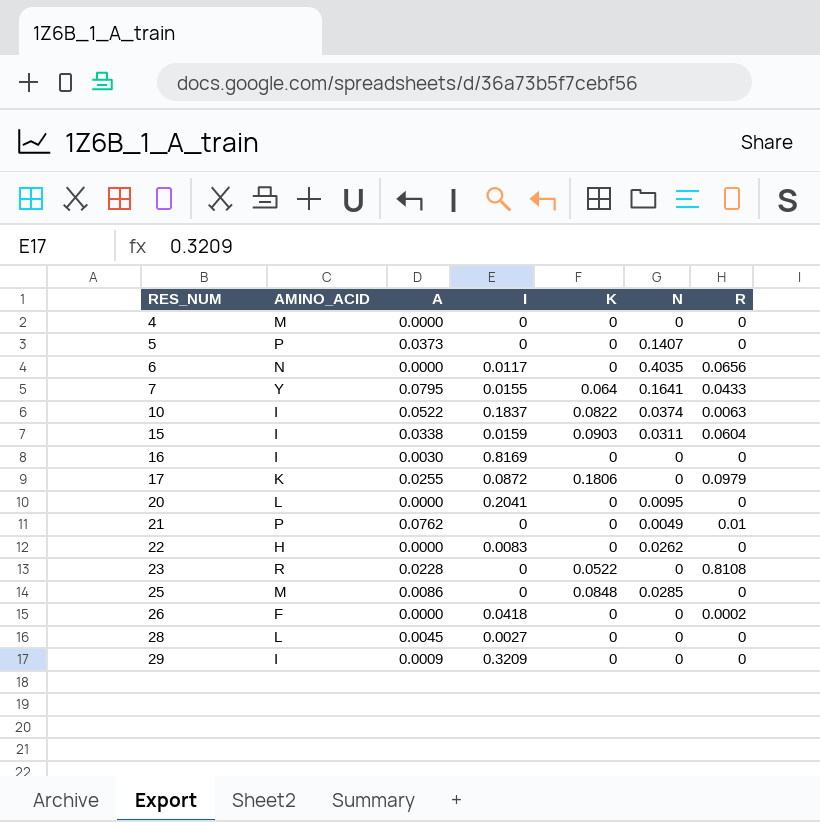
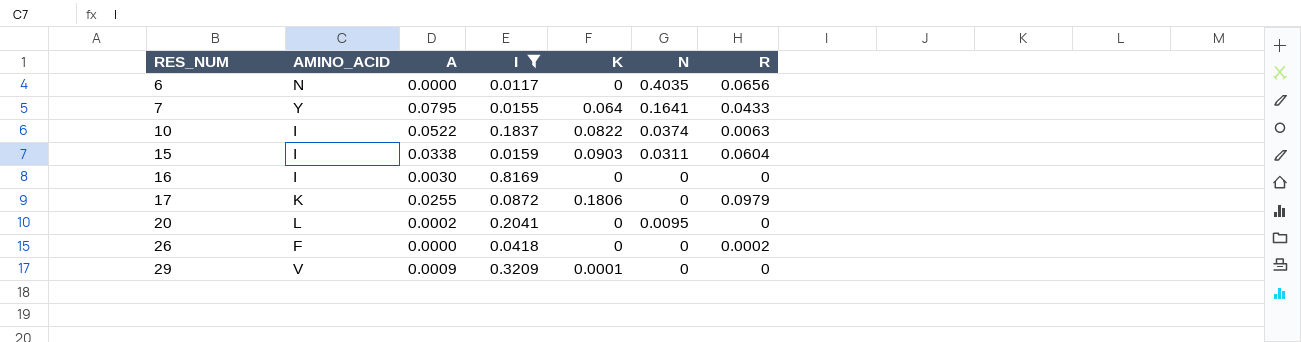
filter: none -> I >= 0.0117
20 | A: 0.0000 -> 0.0002
29 | AMINO_ACID: I -> V
29 | K: 0 -> 0.0001

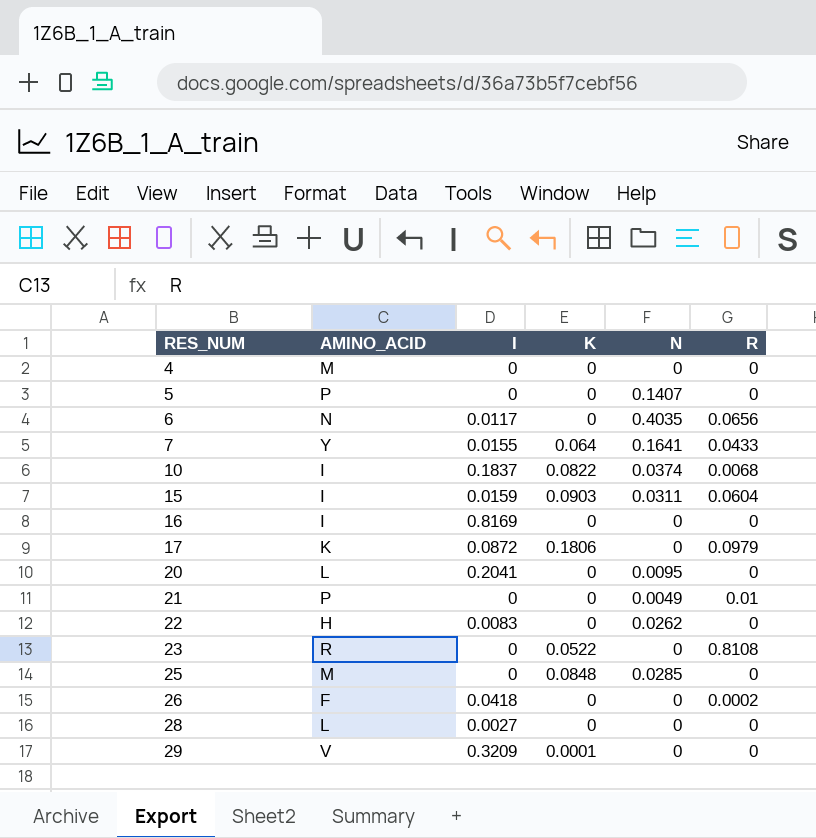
filter: I >= 0.0117 -> none
column A | position: 3 -> none
10 | R: 0.0063 -> 0.0068

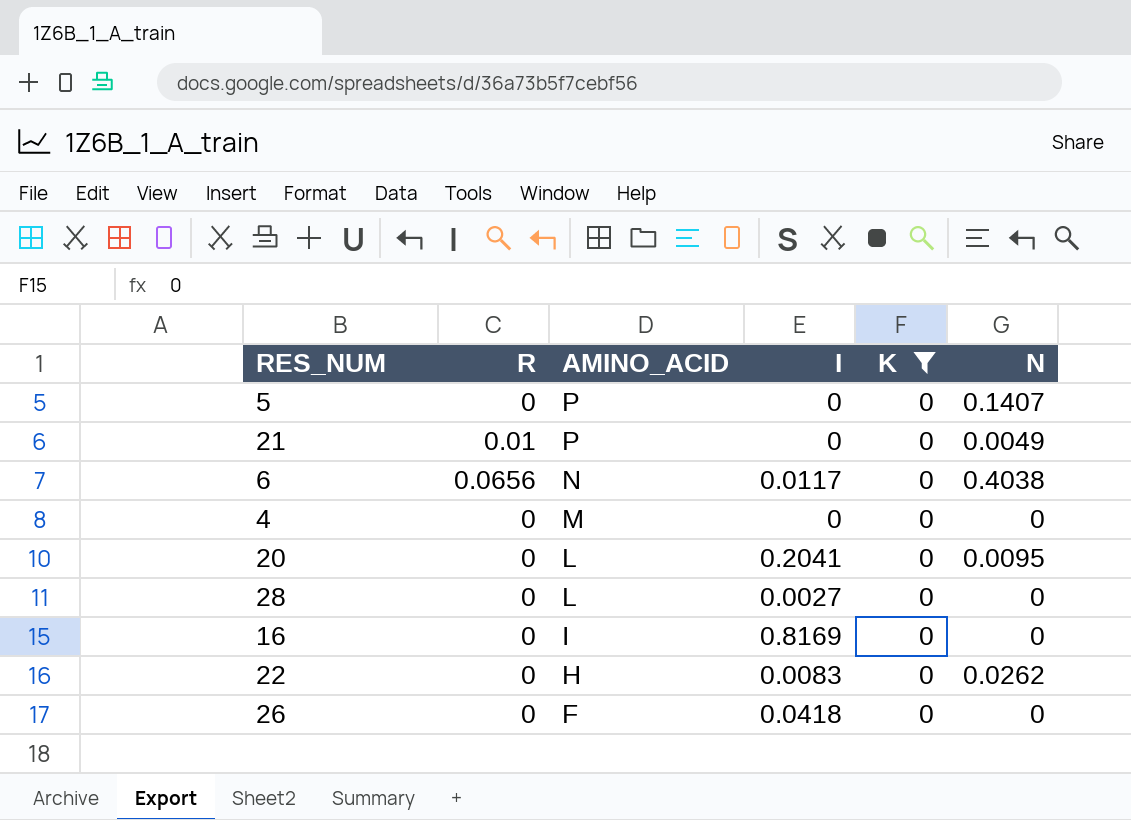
filter: none -> K = 0
row order: RES_NUM ascending -> AMINO_ACID descending
column R | position: 6 -> 2
6 | N: 0.4035 -> 0.4038
26 | R: 0.0002 -> 0

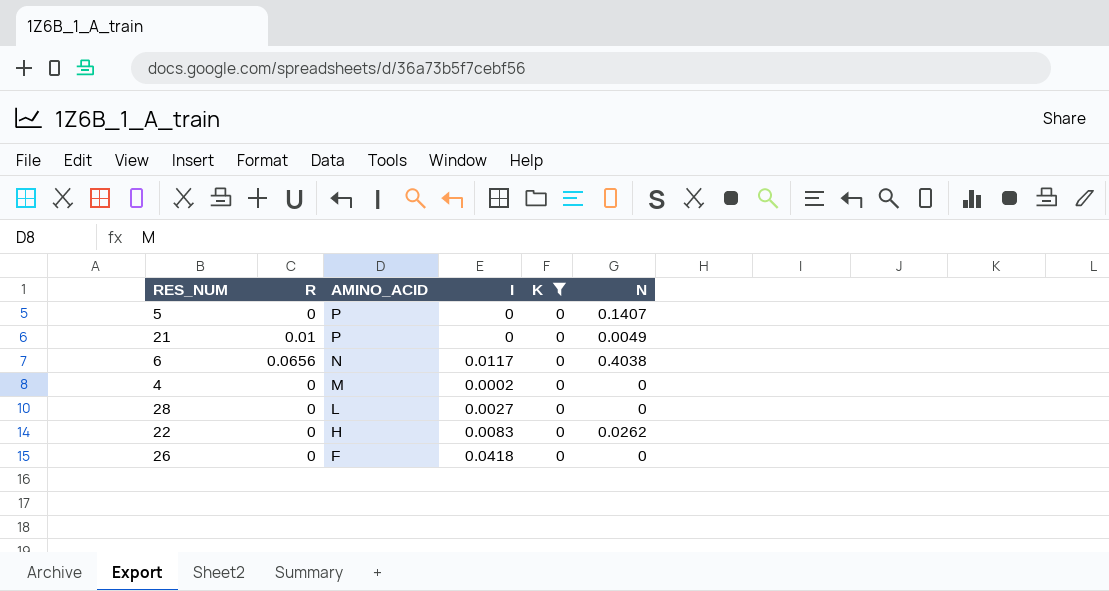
row 20: 0 | L | 0.2041 | 0 | 0.0095 -> none
row 16: 0 | I | 0.8169 | 0 | 0 -> none
4 | I: 0 -> 0.0002

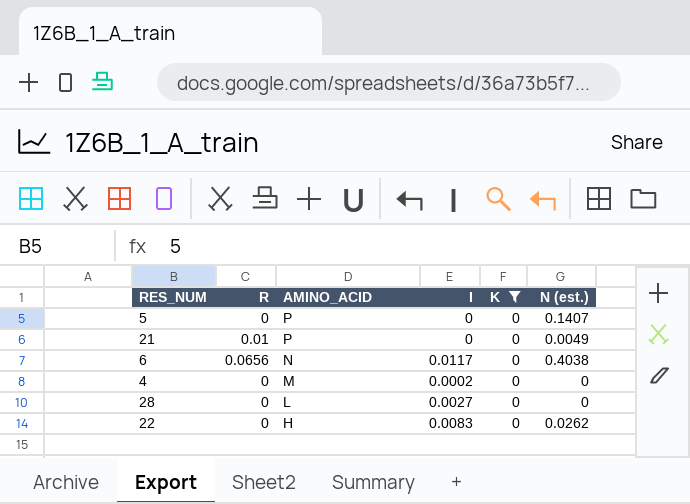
column name: N -> N (est.)
row 26: 0 | F | 0.0418 | 0 | 0 -> none

